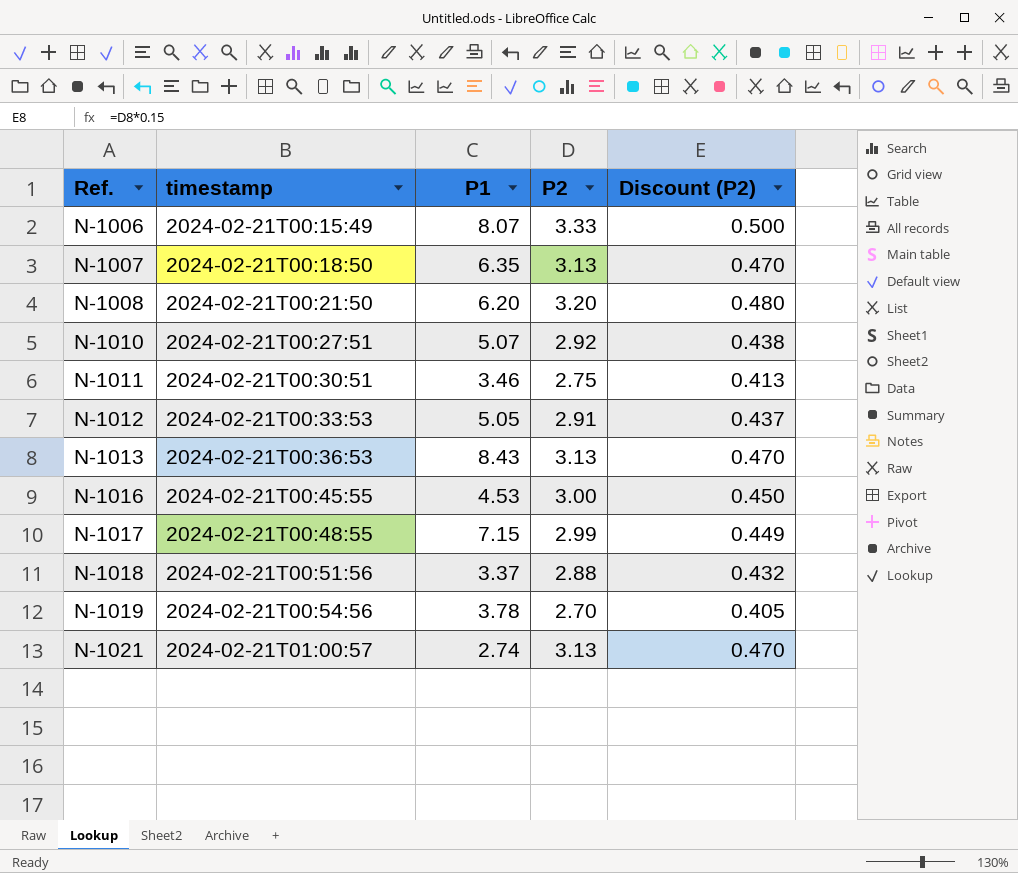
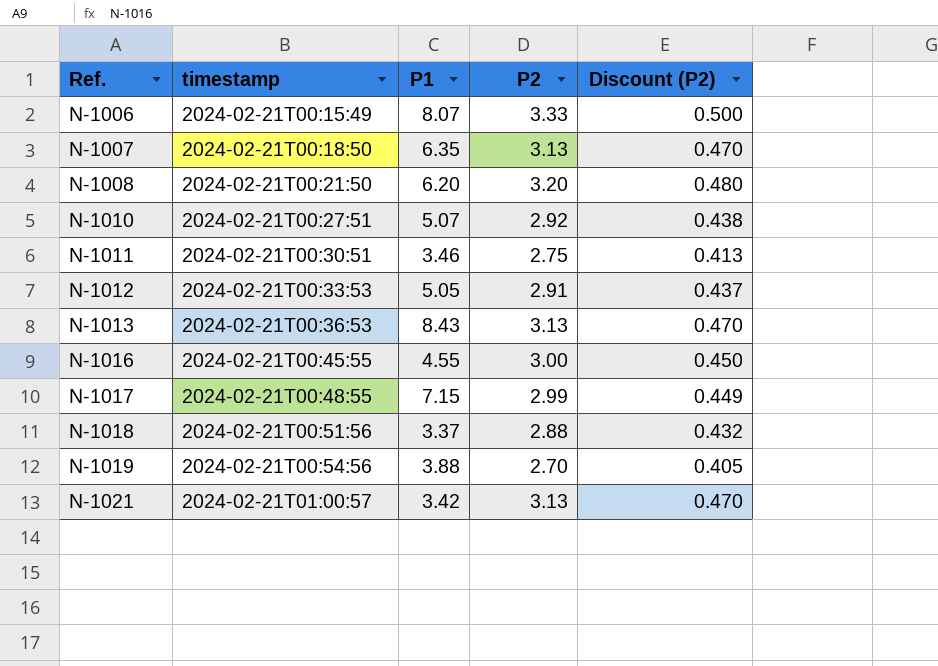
N-1016 | P1: 4.53 -> 4.55
N-1019 | P1: 3.78 -> 3.88
N-1021 | P1: 2.74 -> 3.42

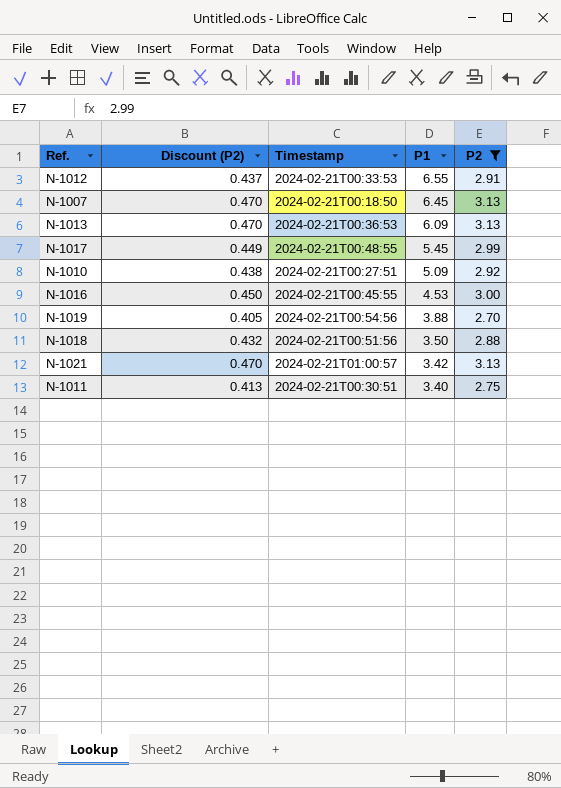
filter: none -> P2 <= 3.13
row order: Ref. ascending -> P1 descending
column Discount (P2) | position: 5 -> 2
column name: timestamp -> Timestamp
N-1012 | P1: 5.05 -> 6.55
N-1007 | P1: 6.35 -> 6.45
N-1013 | P1: 8.43 -> 6.09
N-1017 | P1: 7.15 -> 5.45
N-1010 | P1: 5.07 -> 5.09
N-1016 | P1: 4.55 -> 4.53
N-1018 | P1: 3.37 -> 3.50
N-1011 | P1: 3.46 -> 3.40

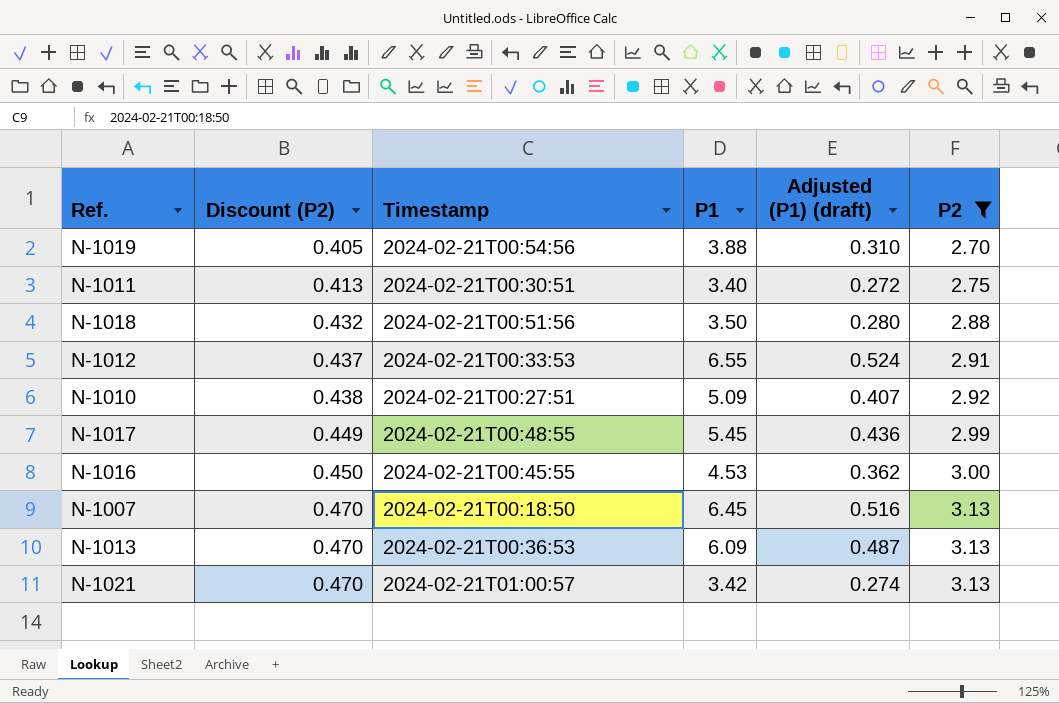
row order: P1 descending -> Discount (P2) ascending
column Adjusted (P1) (draft) | formula: none -> [P1] * 0.08

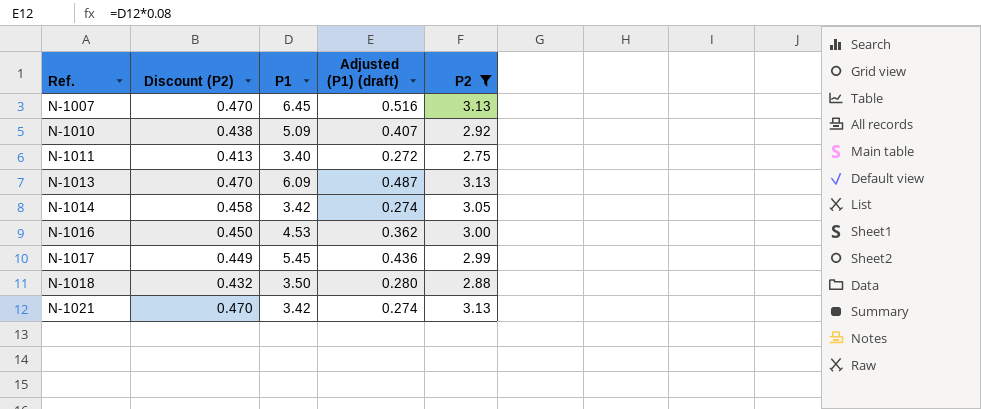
row order: Discount (P2) ascending -> Ref. ascending
column Timestamp | position: 3 -> none
row N-1019: 0.405 | 2024-02-21T00:54:56 | 3.88 | 0.310 | 2.70 -> none
row N-1012: 0.437 | 2024-02-21T00:33:53 | 6.55 | 0.524 | 2.91 -> none
row N-1014: none -> 0.458 | 3.42 | 0.274 | 3.05

